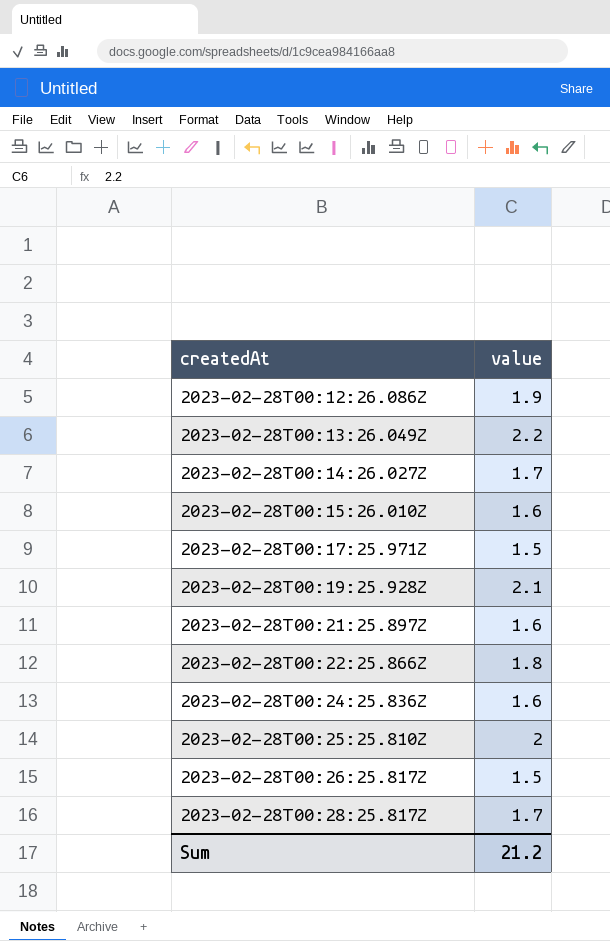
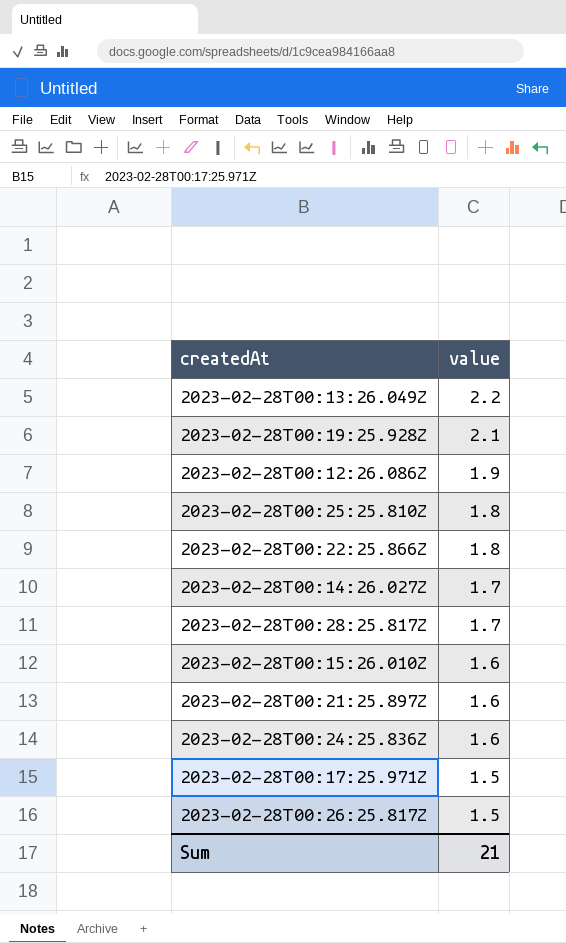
row order: createdAt ascending -> value descending
2023-02-28T00:25:25.810Z | value: 2 -> 1.8
Sum | value: 21.2 -> 21

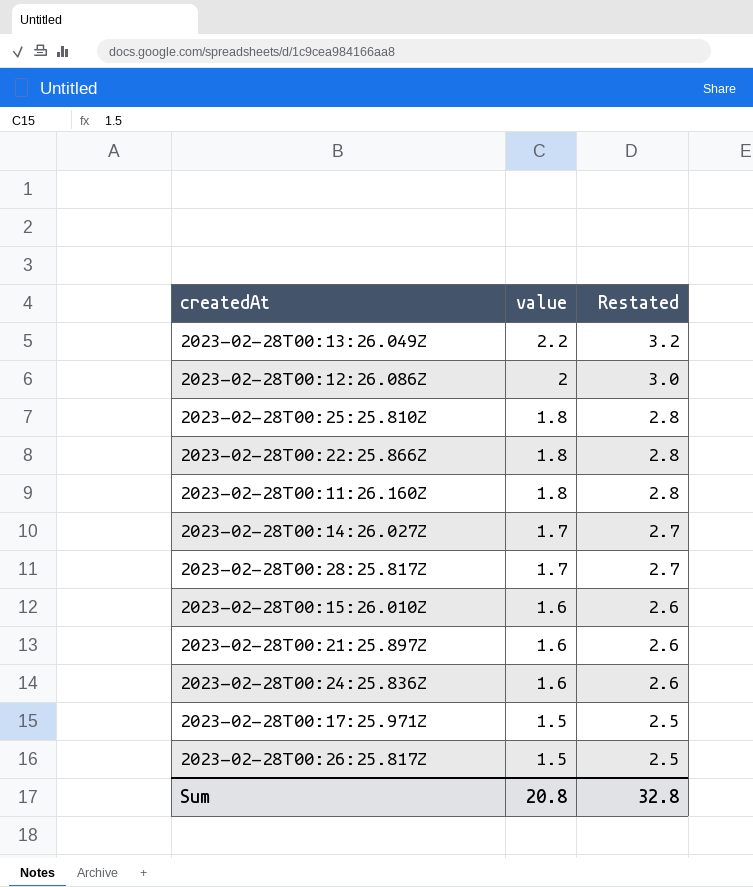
column Restated | formula: none -> [value] + 1
row 2023-02-28T00:19:25.928Z: 2.1 -> none
2023-02-28T00:12:26.086Z | value: 1.9 -> 2
row 2023-02-28T00:11:26.160Z: none -> 1.8 | 2.8
Sum | value: 21 -> 20.8

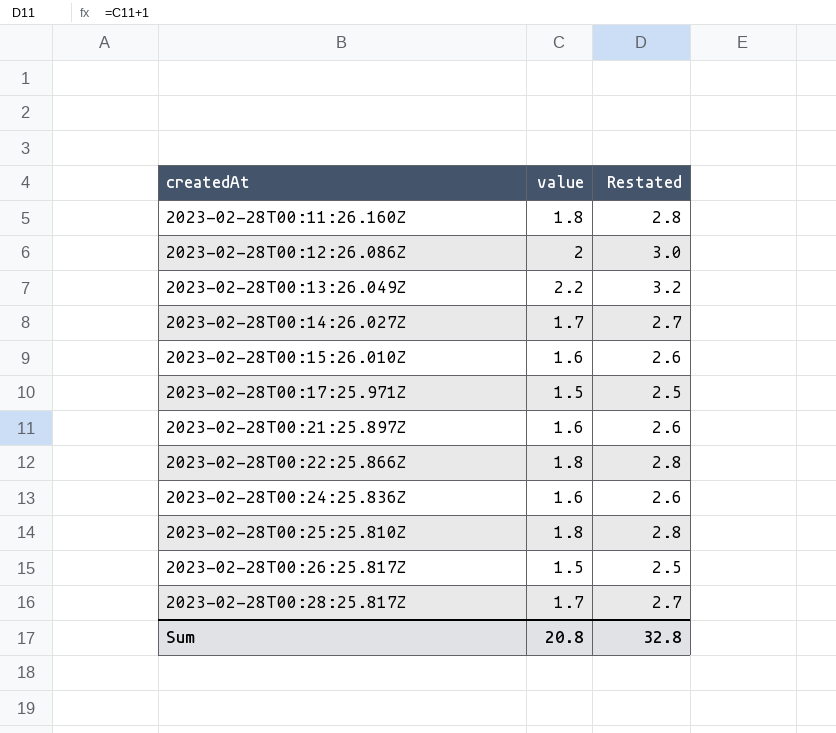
row order: value descending -> createdAt ascending

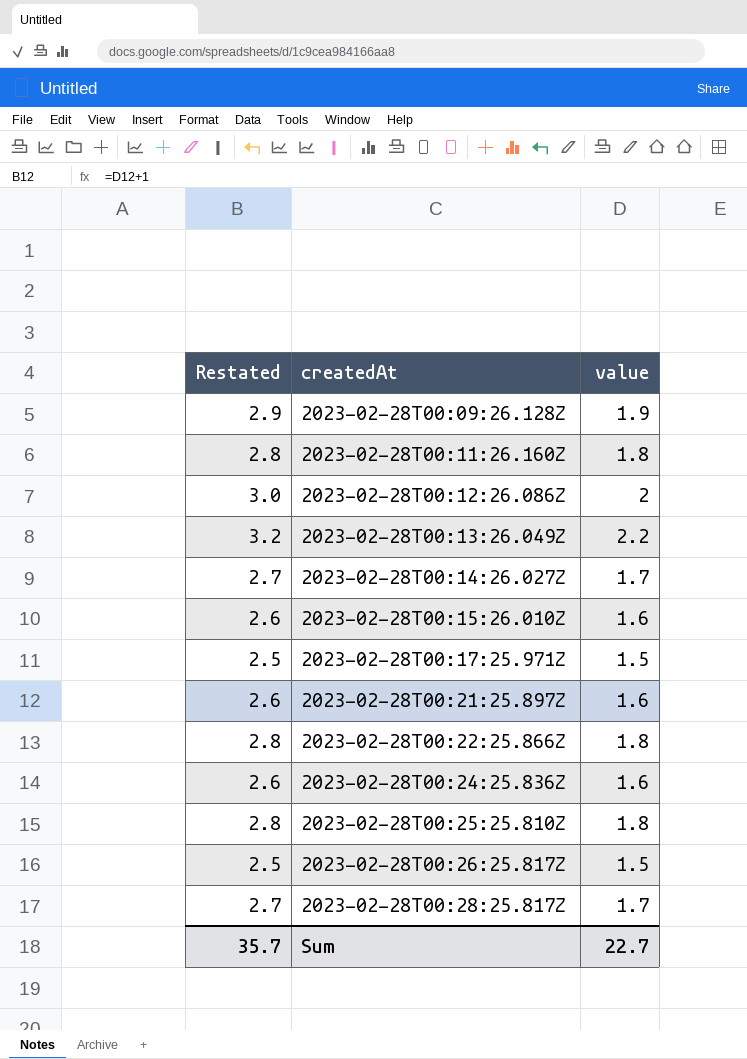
column Restated | position: 3 -> 1
row 2023-02-28T00:09:26.128Z: none -> 2.9 | 1.9
Sum | Restated: 32.8 -> 35.7
Sum | value: 20.8 -> 22.7

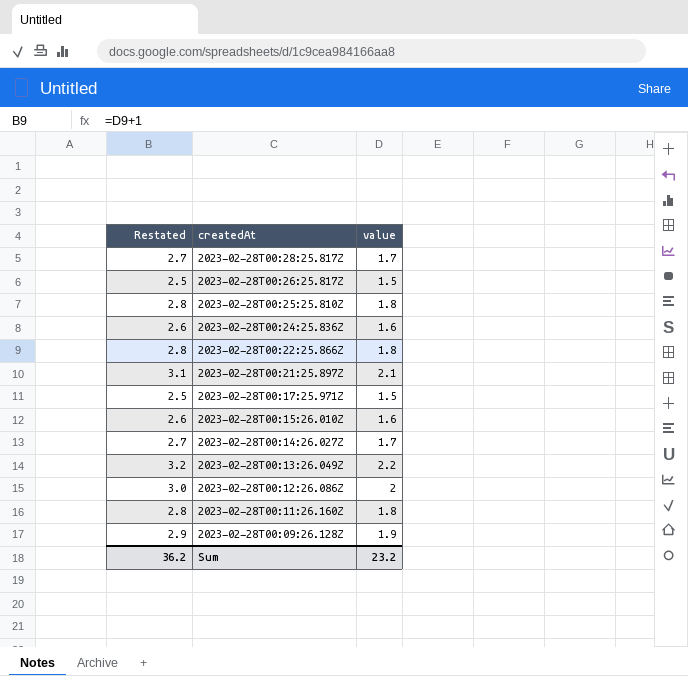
row order: createdAt ascending -> createdAt descending
2023-02-28T00:21:25.897Z | Restated: 2.6 -> 3.1
2023-02-28T00:21:25.897Z | value: 1.6 -> 2.1
Sum | Restated: 35.7 -> 36.2
Sum | value: 22.7 -> 23.2

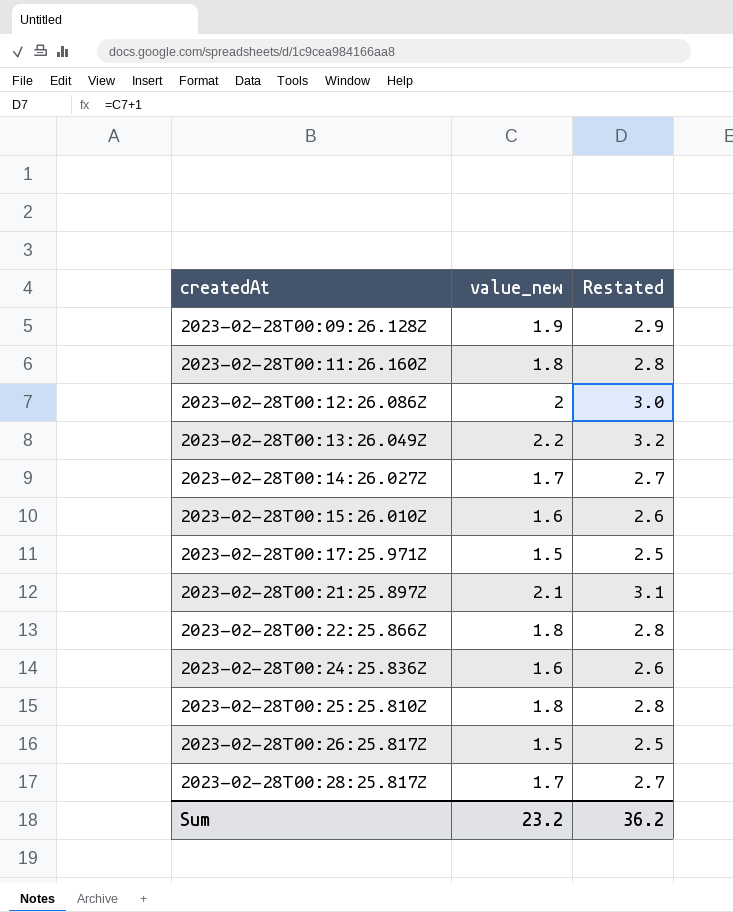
row order: createdAt descending -> createdAt ascending
column name: value -> value_new
column Restated | position: 1 -> 3

